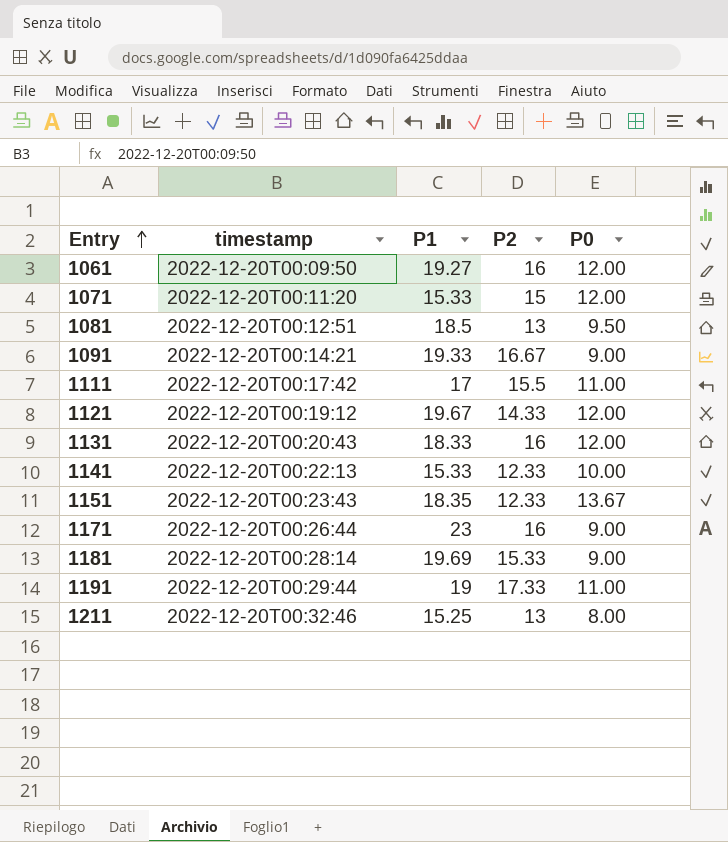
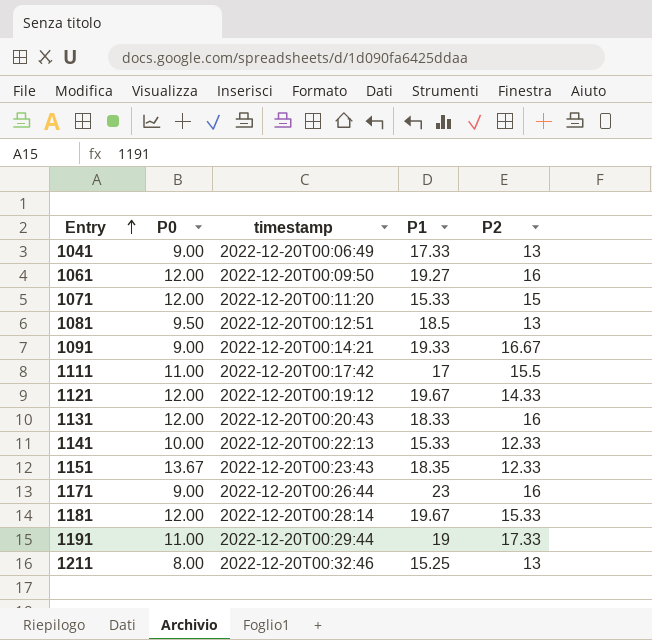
column P0 | position: 5 -> 2
row 1041: none -> 9.00 | 2022-12-20T00:06:49 | 17.33 | 13
1181 | P0: 9.00 -> 12.00
1181 | P1: 19.69 -> 19.67

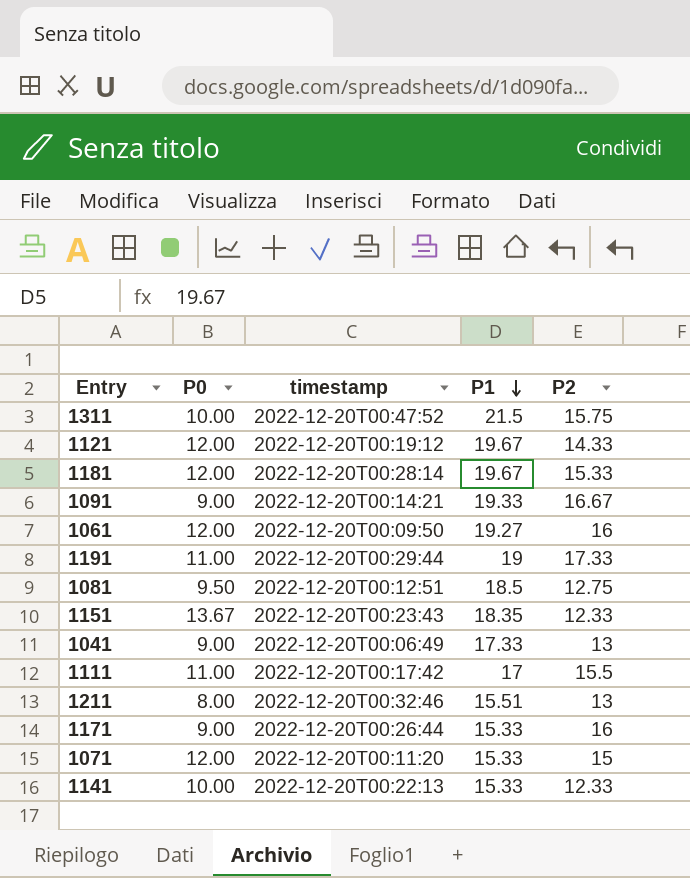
row order: Entry ascending -> P1 descending
row 1131: 12.00 | 2022-12-20T00:20:43 | 18.33 | 16 -> none
row 1311: none -> 10.00 | 2022-12-20T00:47:52 | 21.5 | 15.75
1081 | P2: 13 -> 12.75
1211 | P1: 15.25 -> 15.51
1171 | P1: 23 -> 15.33

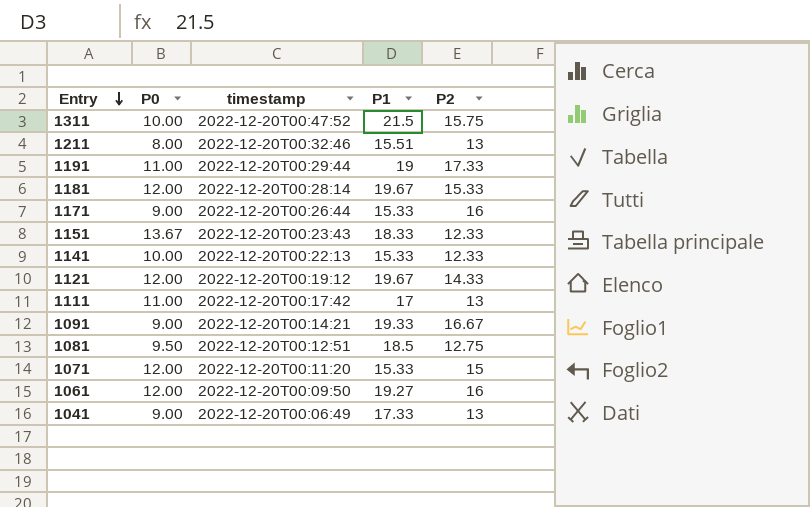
row order: P1 descending -> Entry descending
1151 | P1: 18.35 -> 18.33
1111 | P2: 15.5 -> 13

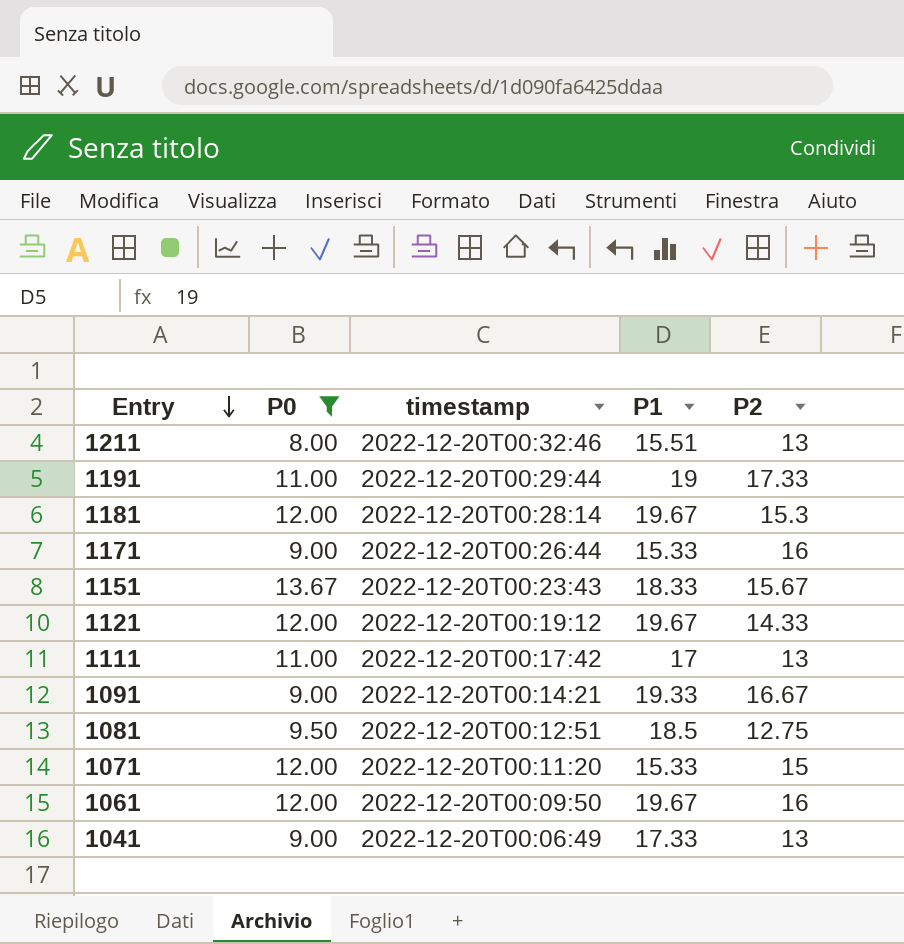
filter: none -> P0 != 10.00
1181 | P2: 15.33 -> 15.3
1151 | P2: 12.33 -> 15.67
1061 | P1: 19.27 -> 19.67

